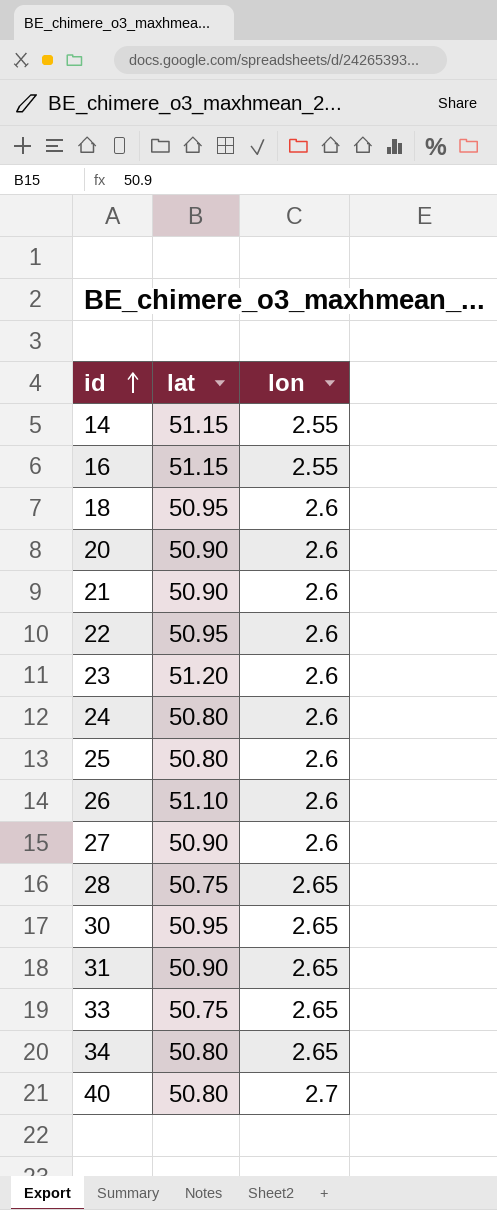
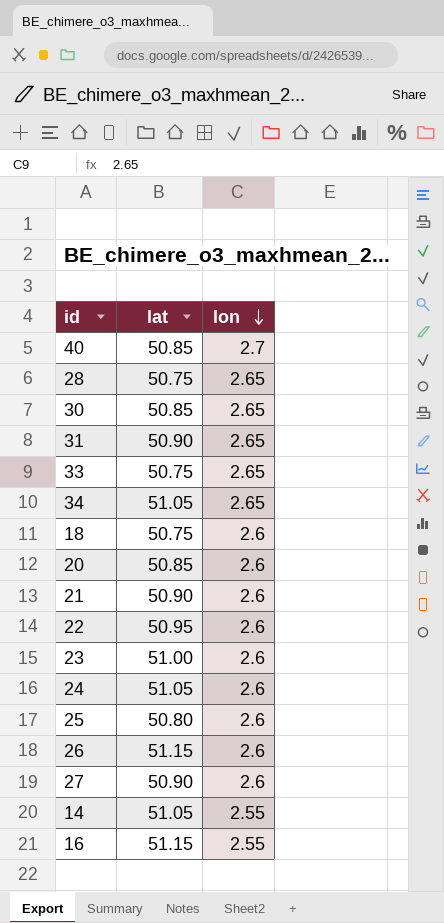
row order: id ascending -> lon descending
40 | lat: 50.80 -> 50.85
30 | lat: 50.95 -> 50.85
34 | lat: 50.80 -> 51.05
18 | lat: 50.95 -> 50.75
20 | lat: 50.90 -> 50.85
23 | lat: 51.20 -> 51.00
24 | lat: 50.80 -> 51.05
26 | lat: 51.10 -> 51.15
14 | lat: 51.15 -> 51.05

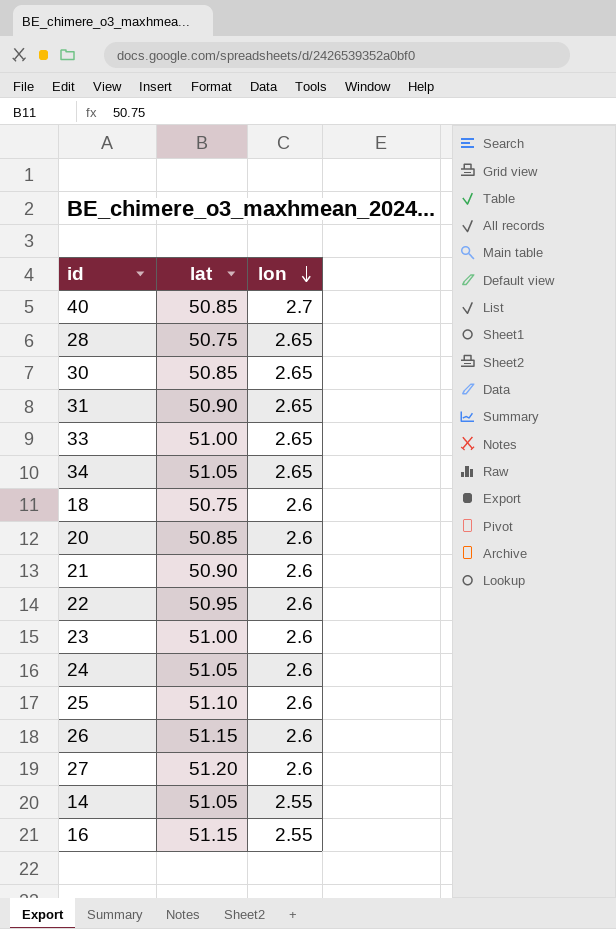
33 | lat: 50.75 -> 51.00
25 | lat: 50.80 -> 51.10
27 | lat: 50.90 -> 51.20

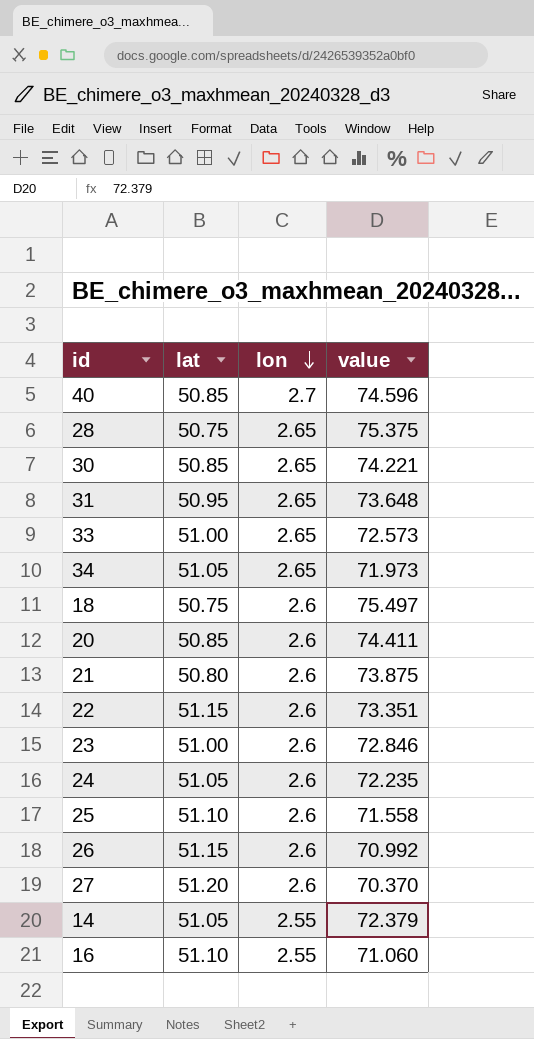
column value | position: none -> 4
31 | lat: 50.90 -> 50.95
21 | lat: 50.90 -> 50.80
22 | lat: 50.95 -> 51.15
16 | lat: 51.15 -> 51.10

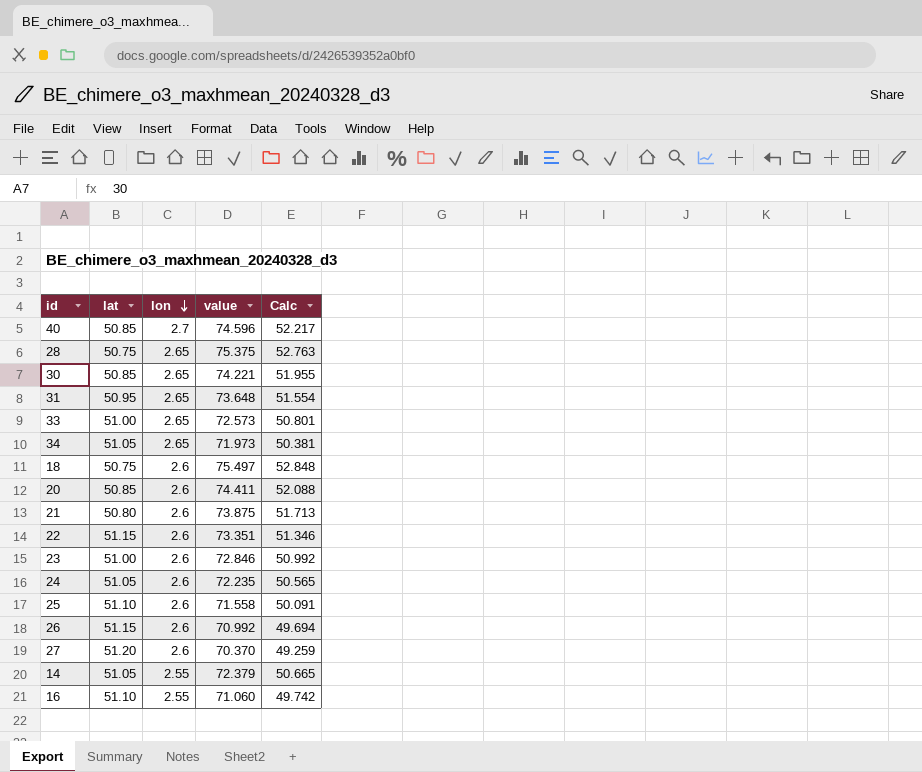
column Calc | formula: none -> [value] * 0.7

